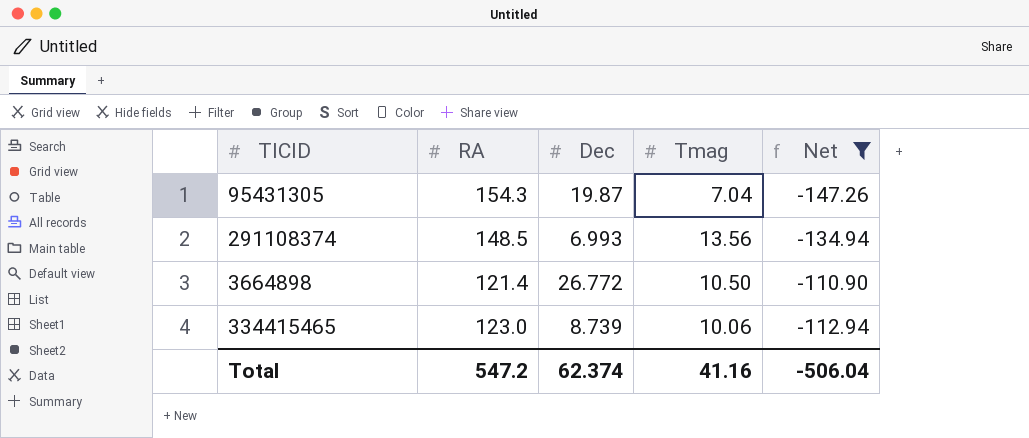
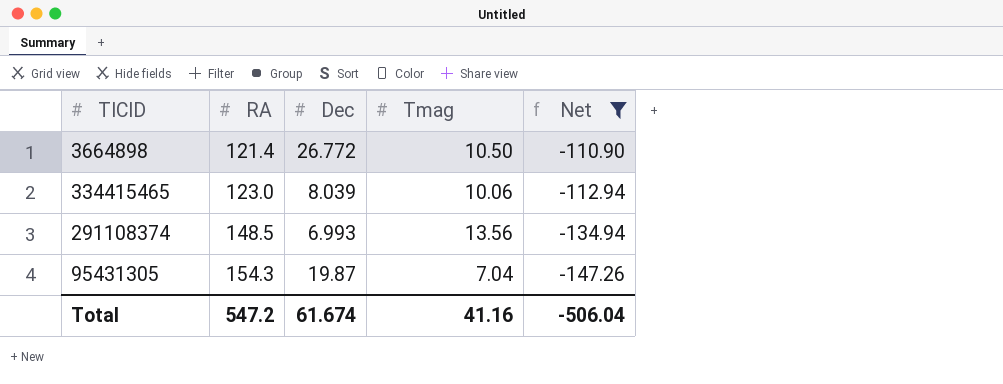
row order: none -> RA ascending
334415465 | Dec: 8.739 -> 8.039
Total | Dec: 62.374 -> 61.674

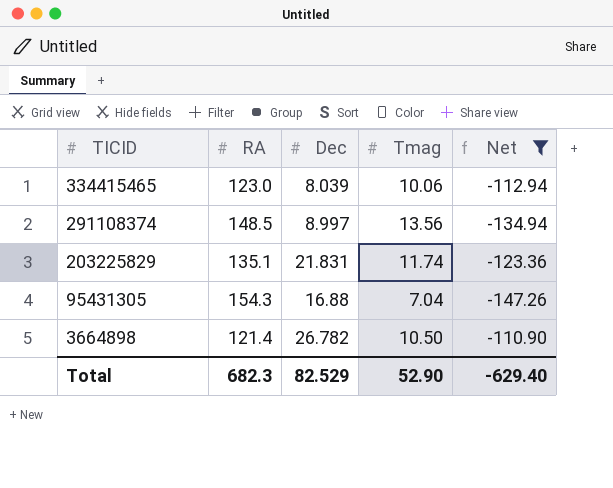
row order: RA ascending -> TICID descending
291108374 | Dec: 6.993 -> 8.997
row 203225829: none -> 135.1 | 21.831 | 11.74 | -123.36
95431305 | Dec: 19.87 -> 16.88
3664898 | Dec: 26.772 -> 26.782
Total | RA: 547.2 -> 682.3
Total | Dec: 61.674 -> 82.529
Total | Tmag: 41.16 -> 52.90
Total | Net: -506.04 -> -629.40

